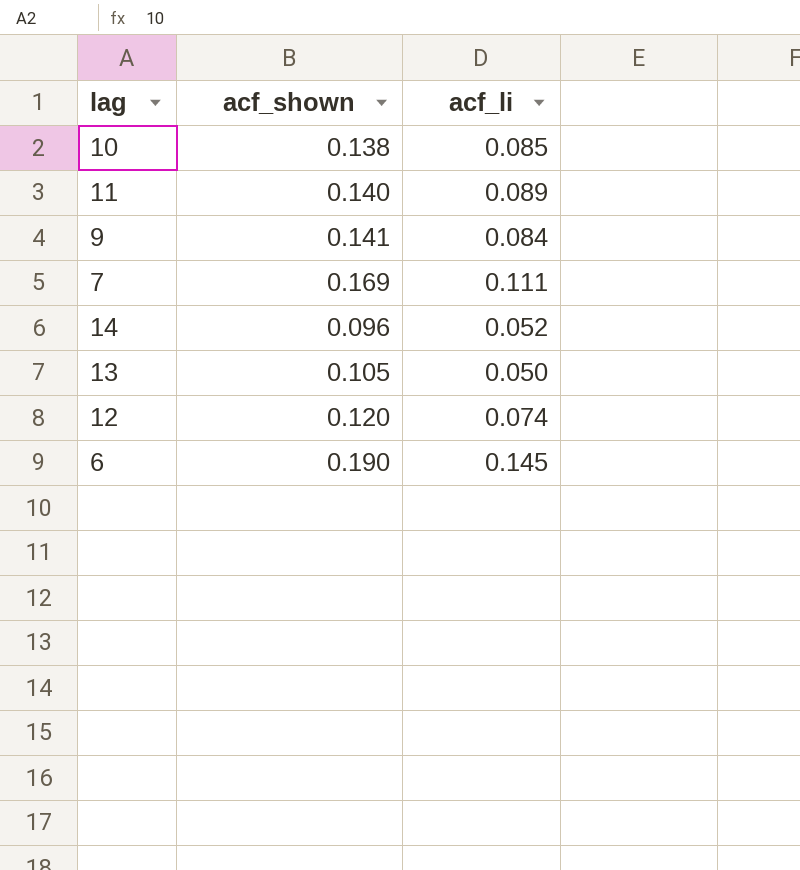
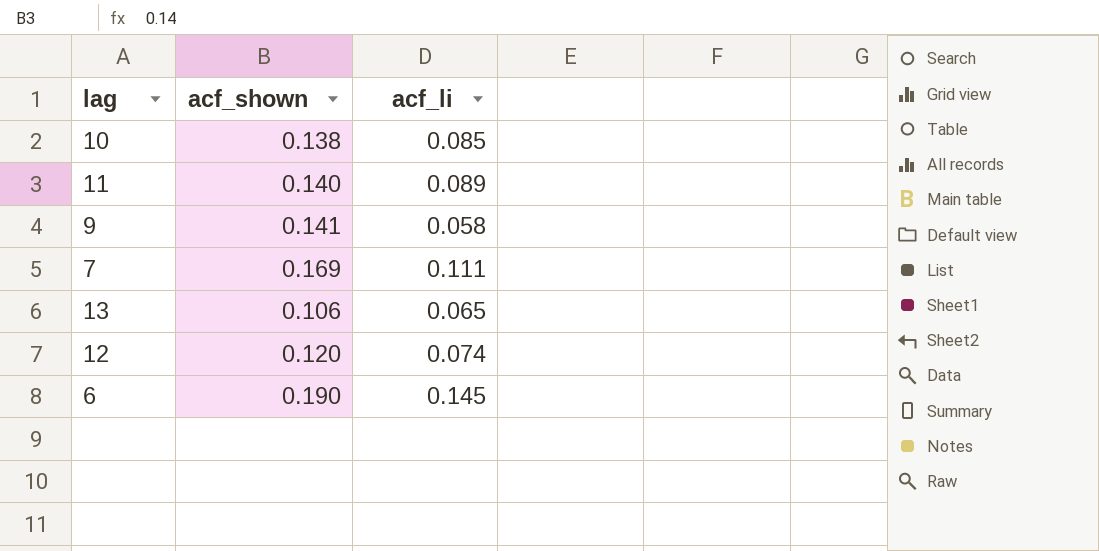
row 14: 0.096 | 0.052 -> none
9 | acf_li: 0.084 -> 0.058
13 | acf_shown: 0.105 -> 0.106
13 | acf_li: 0.050 -> 0.065

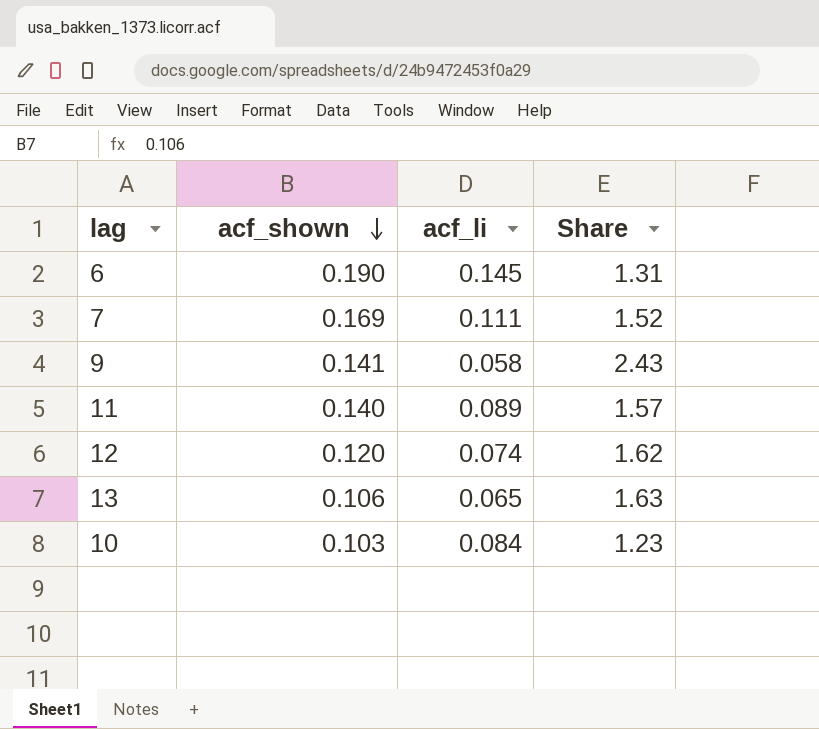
row order: none -> acf_shown descending
column Share | formula: none -> [acf_shown] / [acf_li]
10 | acf_shown: 0.138 -> 0.103
10 | acf_li: 0.085 -> 0.084

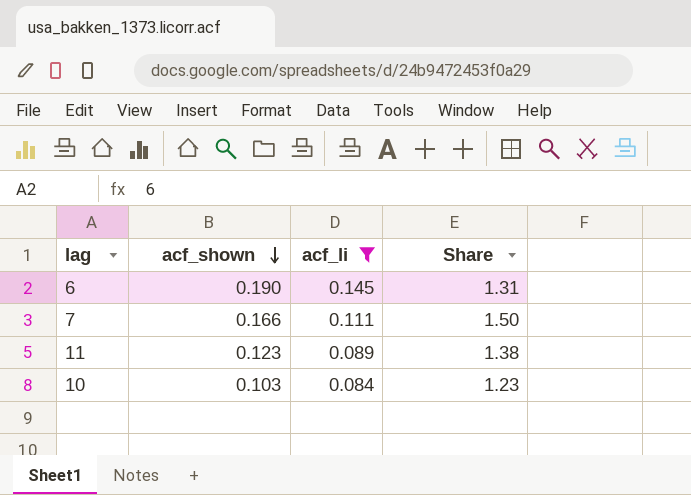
filter: none -> acf_li >= 0.084
7 | acf_shown: 0.169 -> 0.166
7 | Share: 1.52 -> 1.50
11 | acf_shown: 0.140 -> 0.123
11 | Share: 1.57 -> 1.38

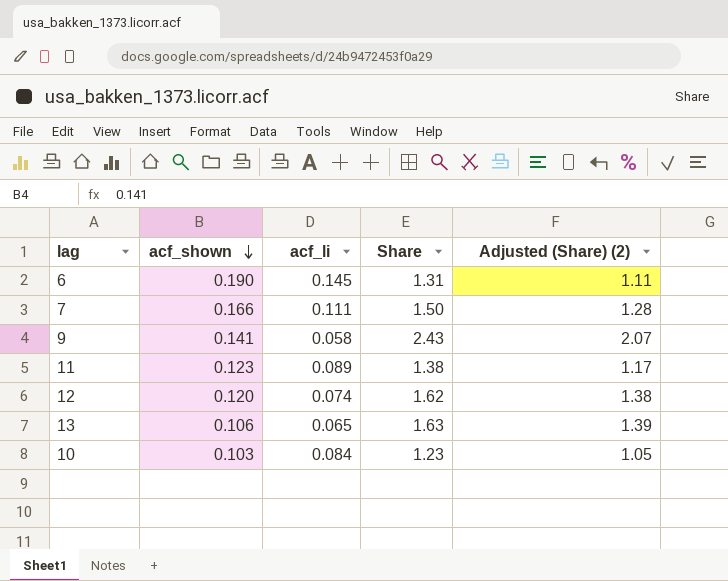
filter: acf_li >= 0.084 -> none
column Adjusted (Share) (2) | formula: none -> [Share] * 0.85

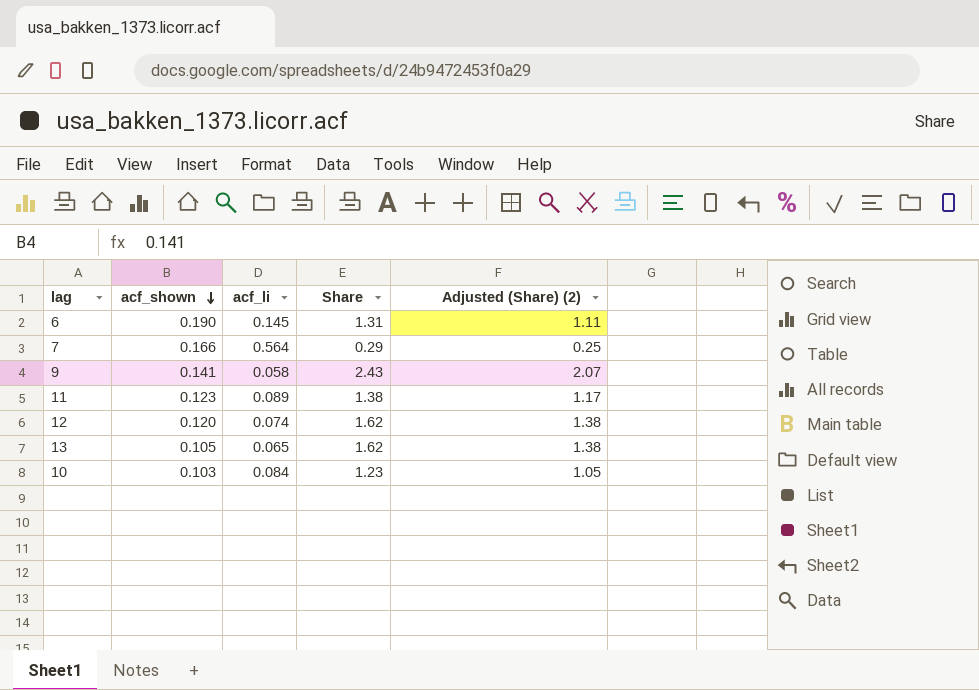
7 | acf_li: 0.111 -> 0.564
7 | Share: 1.50 -> 0.29
7 | Adjusted (Share) (2): 1.28 -> 0.25
13 | acf_shown: 0.106 -> 0.105
13 | Share: 1.63 -> 1.62
13 | Adjusted (Share) (2): 1.39 -> 1.38

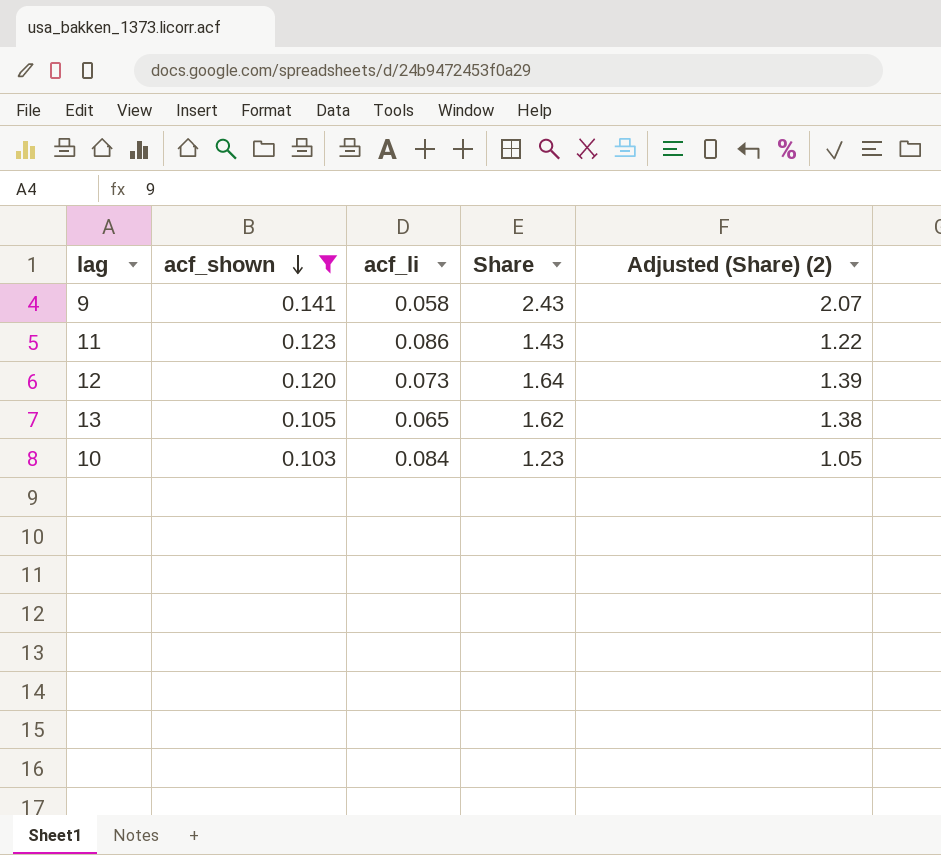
filter: none -> acf_shown <= 0.141
11 | acf_li: 0.089 -> 0.086
11 | Share: 1.38 -> 1.43
11 | Adjusted (Share) (2): 1.17 -> 1.22
12 | acf_li: 0.074 -> 0.073
12 | Share: 1.62 -> 1.64
12 | Adjusted (Share) (2): 1.38 -> 1.39

